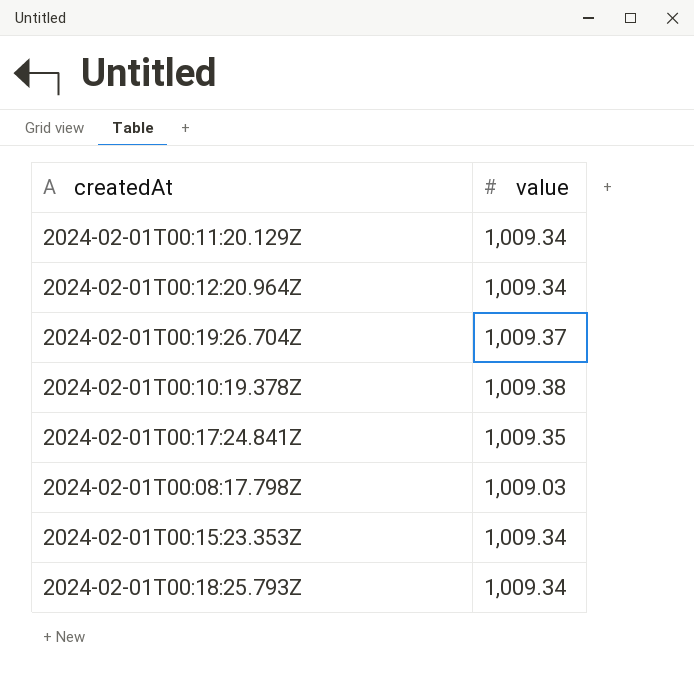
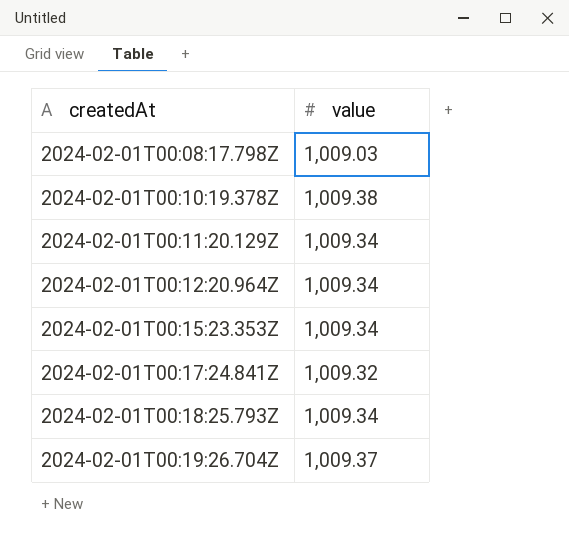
row order: none -> createdAt ascending
2024-02-01T00:17:24.841Z | value: 1,009.35 -> 1,009.32

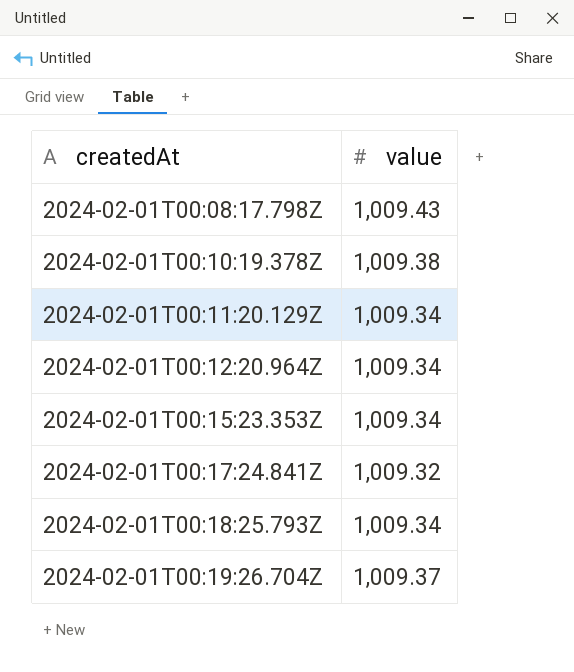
2024-02-01T00:08:17.798Z | value: 1,009.03 -> 1,009.43

